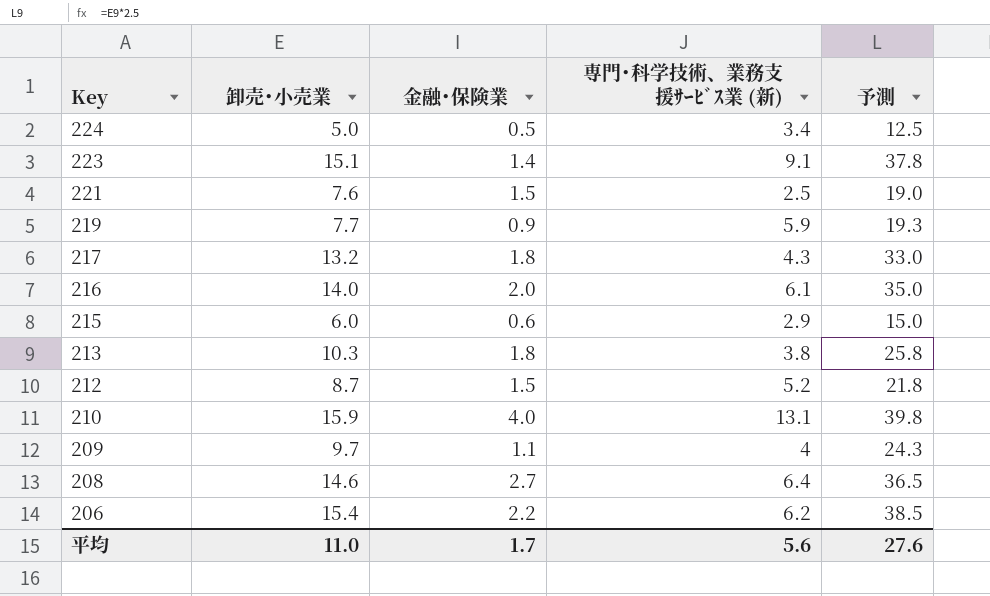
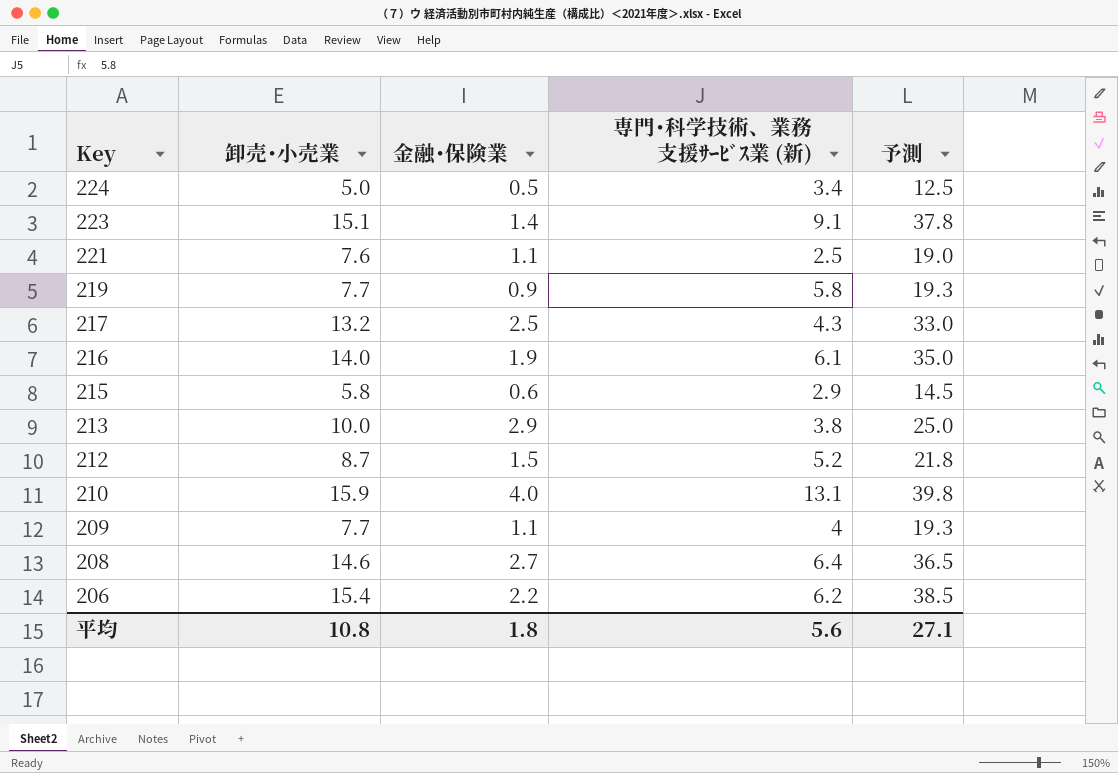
221 | 金融･保険業: 1.5 -> 1.1
219 | 専門･科学技術、業務支援ｻｰﾋﾞｽ業 (新): 5.9 -> 5.8
217 | 金融･保険業: 1.8 -> 2.5
216 | 金融･保険業: 2.0 -> 1.9
215 | 卸売･小売業: 6.0 -> 5.8
215 | 予測: 15.0 -> 14.5
213 | 卸売･小売業: 10.3 -> 10.0
213 | 金融･保険業: 1.8 -> 2.9
213 | 予測: 25.8 -> 25.0
209 | 卸売･小売業: 9.7 -> 7.7
209 | 予測: 24.3 -> 19.3
平均 | 卸売･小売業: 11.0 -> 10.8
平均 | 金融･保険業: 1.7 -> 1.8
平均 | 予測: 27.6 -> 27.1

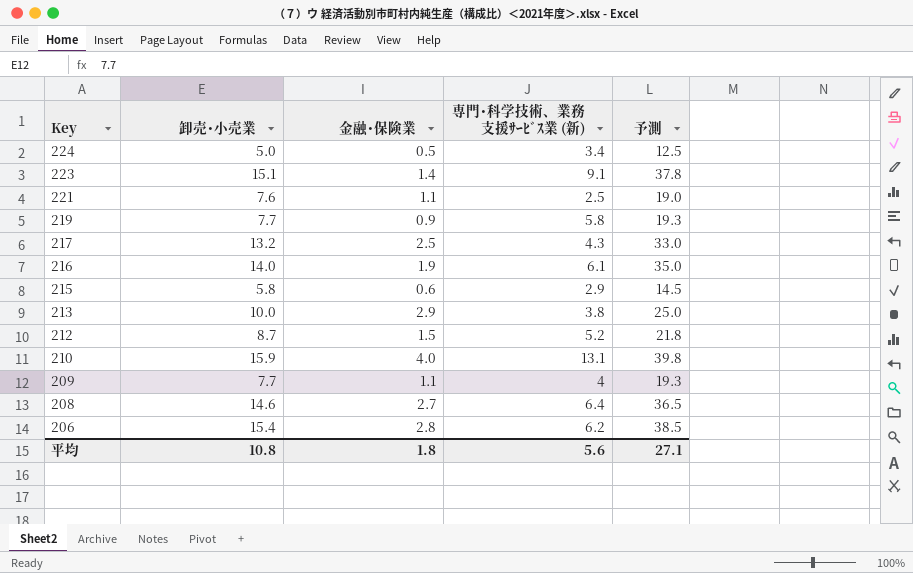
206 | 金融･保険業: 2.2 -> 2.8

